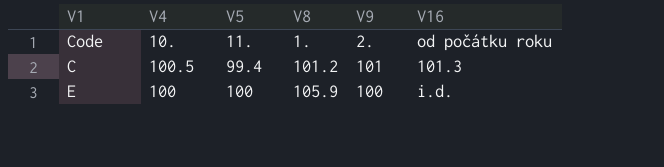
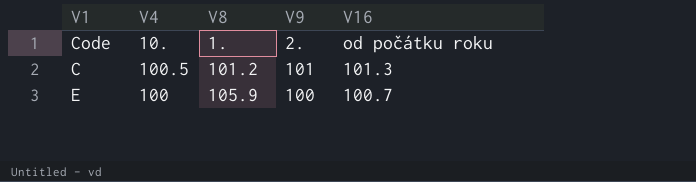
column V5 | position: 3 -> none
E | V16: i.d. -> 100.7

